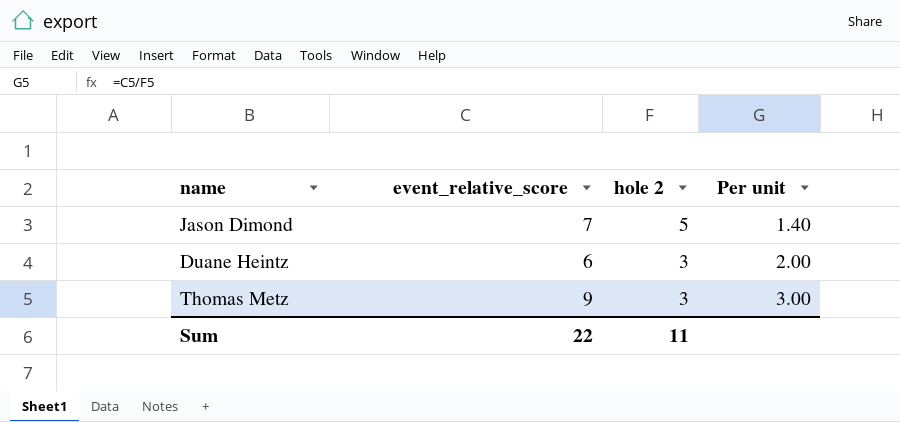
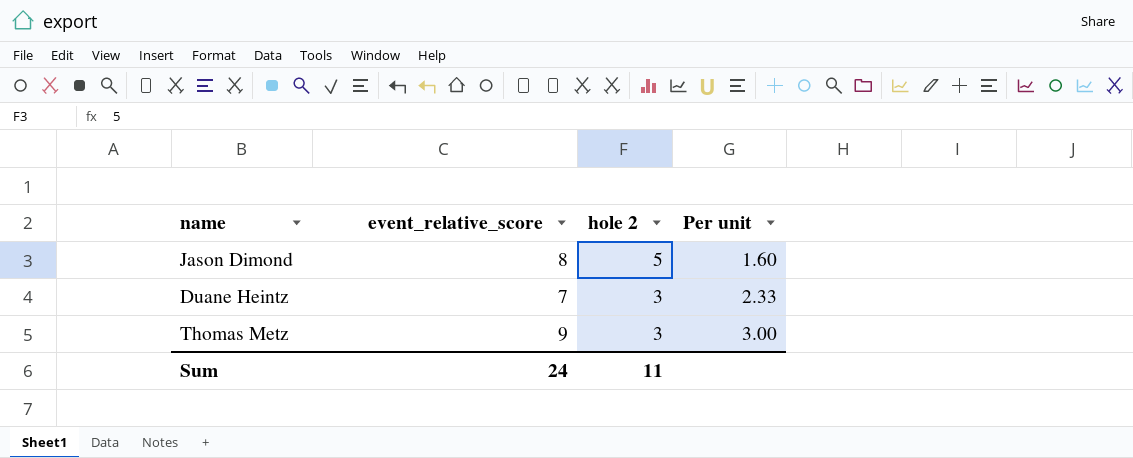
Jason Dimond | event_relative_score: 7 -> 8
Jason Dimond | Per unit: 1.40 -> 1.60
Duane Heintz | event_relative_score: 6 -> 7
Duane Heintz | Per unit: 2.00 -> 2.33
Sum | event_relative_score: 22 -> 24

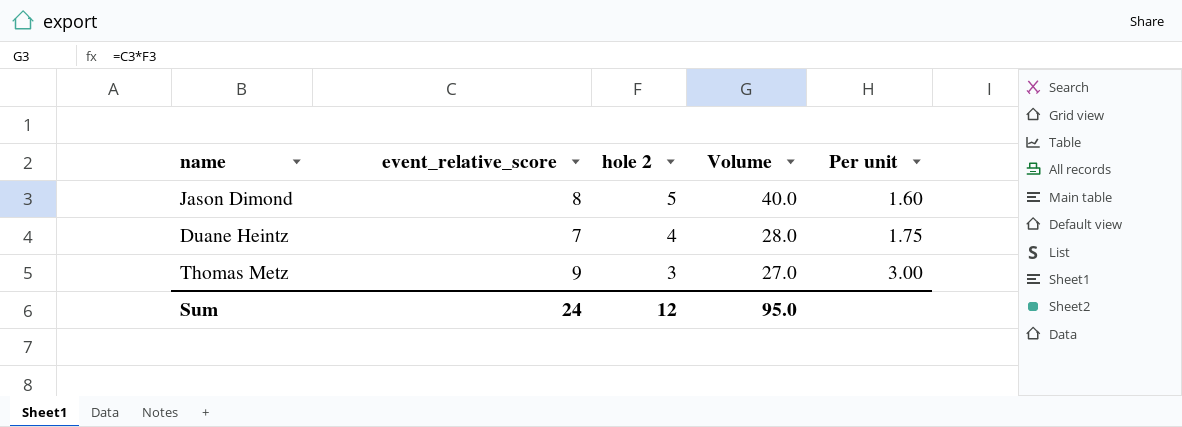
column Volume | formula: none -> [event_relative_score] * [hole 2]
Duane Heintz | hole 2: 3 -> 4
Duane Heintz | Per unit: 2.33 -> 1.75
Sum | hole 2: 11 -> 12

